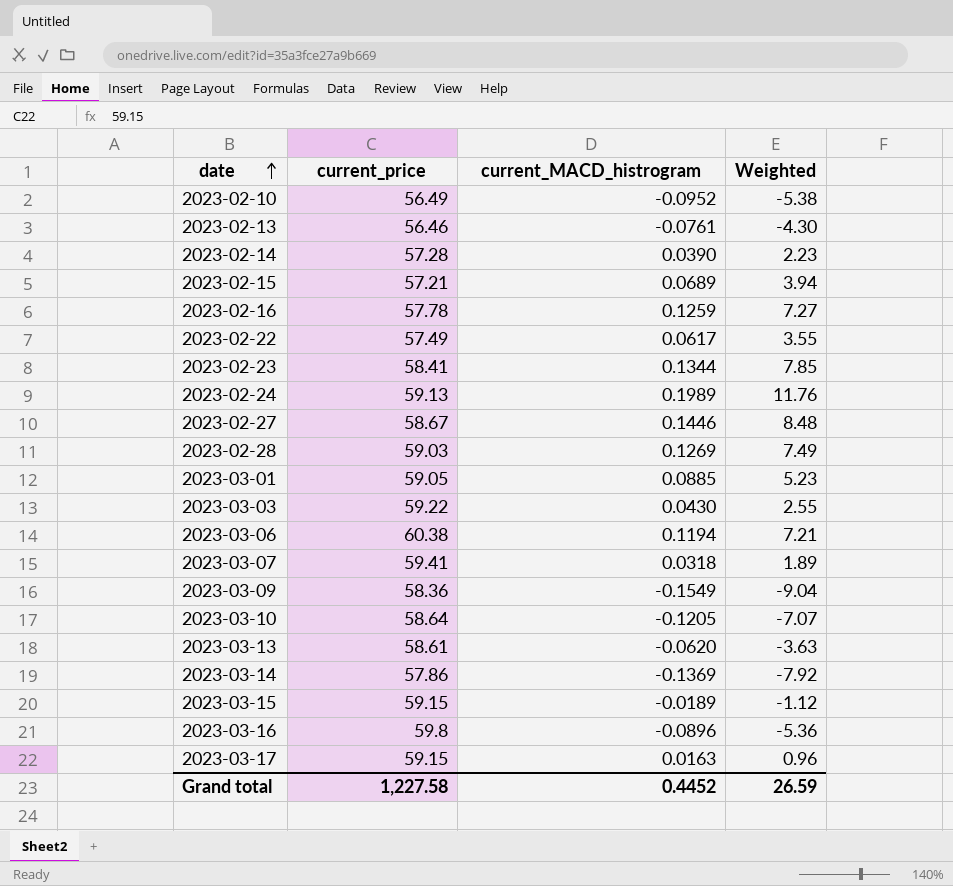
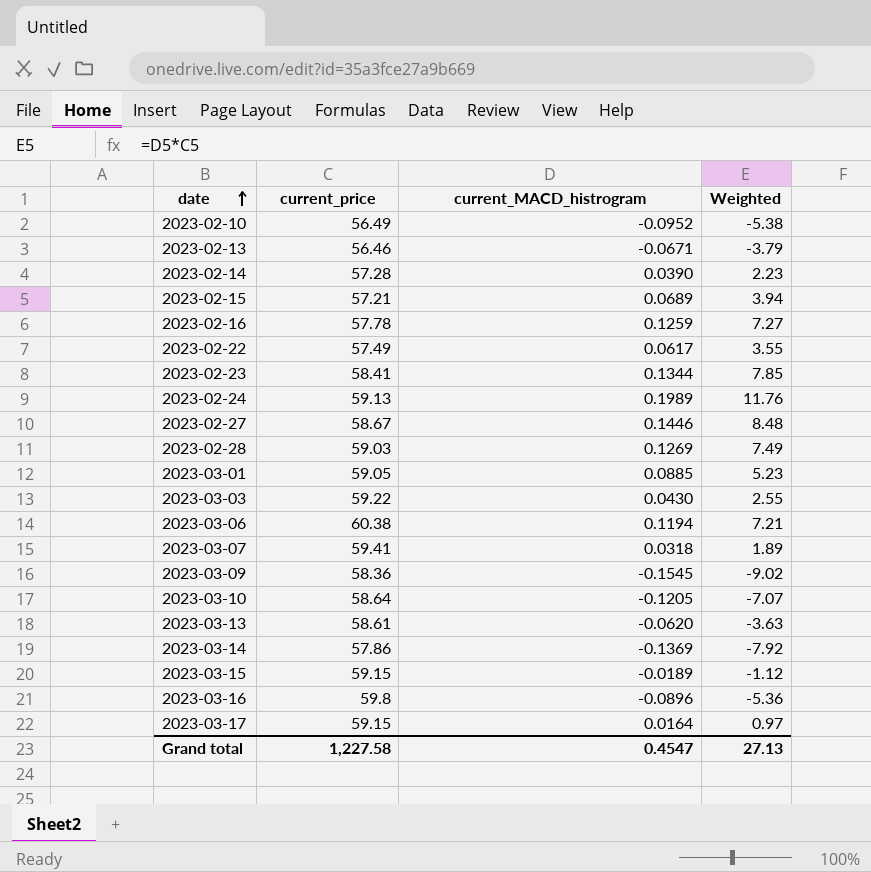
2023-02-13 | current_MACD_histrogram: -0.0761 -> -0.0671
2023-02-13 | Weighted: -4.30 -> -3.79
2023-03-09 | current_MACD_histrogram: -0.1549 -> -0.1545
2023-03-09 | Weighted: -9.04 -> -9.02
2023-03-17 | current_MACD_histrogram: 0.0163 -> 0.0164
2023-03-17 | Weighted: 0.96 -> 0.97
Grand total | current_MACD_histrogram: 0.4452 -> 0.4547
Grand total | Weighted: 26.59 -> 27.13

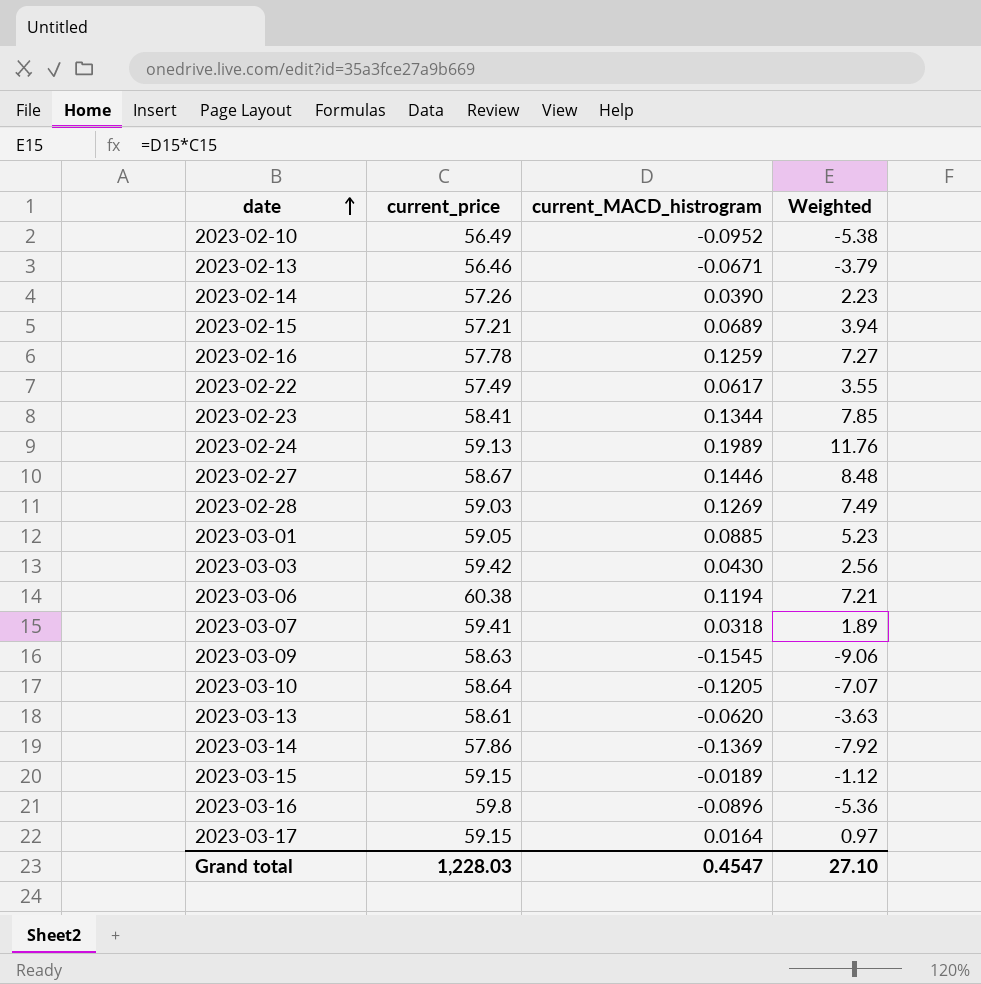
2023-02-14 | current_price: 57.28 -> 57.26
2023-03-03 | current_price: 59.22 -> 59.42
2023-03-03 | Weighted: 2.55 -> 2.56
2023-03-09 | current_price: 58.36 -> 58.63
2023-03-09 | Weighted: -9.02 -> -9.06
Grand total | current_price: 1,227.58 -> 1,228.03
Grand total | Weighted: 27.13 -> 27.10

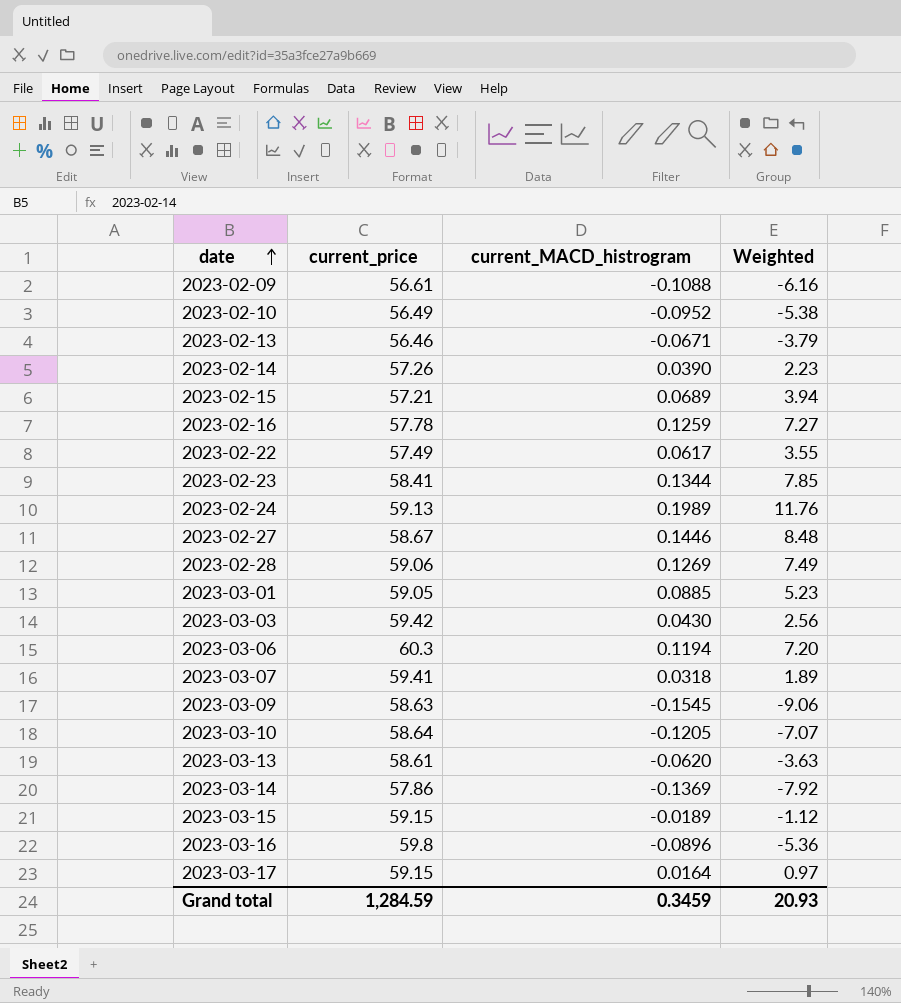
row 2023-02-09: none -> 56.61 | -0.1088 | -6.16
2023-02-28 | current_price: 59.03 -> 59.06
2023-03-06 | current_price: 60.38 -> 60.3
2023-03-06 | Weighted: 7.21 -> 7.20
Grand total | current_price: 1,228.03 -> 1,284.59
Grand total | current_MACD_histrogram: 0.4547 -> 0.3459
Grand total | Weighted: 27.10 -> 20.93

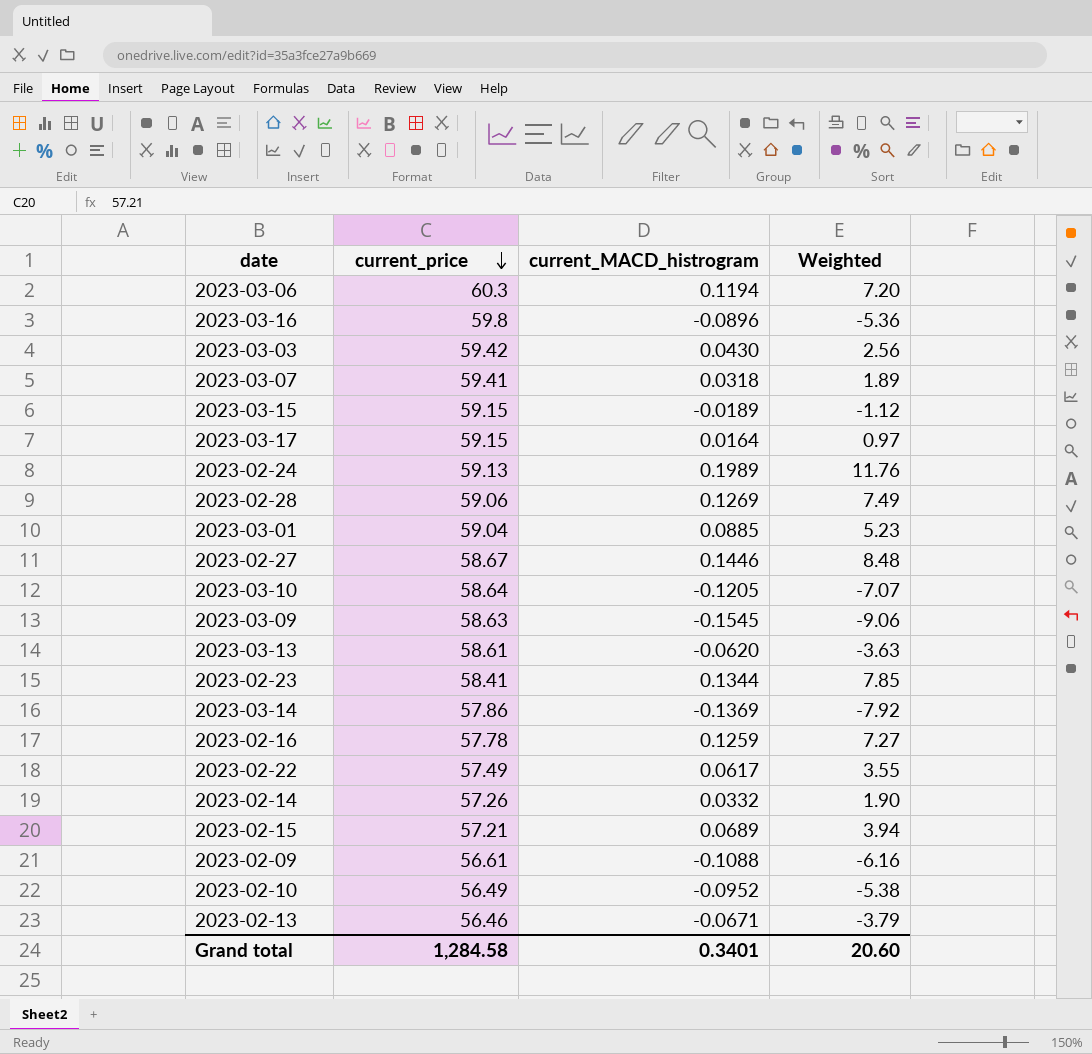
row order: date ascending -> current_price descending
2023-03-01 | current_price: 59.05 -> 59.04
2023-02-14 | current_MACD_histrogram: 0.0390 -> 0.0332
2023-02-14 | Weighted: 2.23 -> 1.90
Grand total | current_price: 1,284.59 -> 1,284.58
Grand total | current_MACD_histrogram: 0.3459 -> 0.3401
Grand total | Weighted: 20.93 -> 20.60

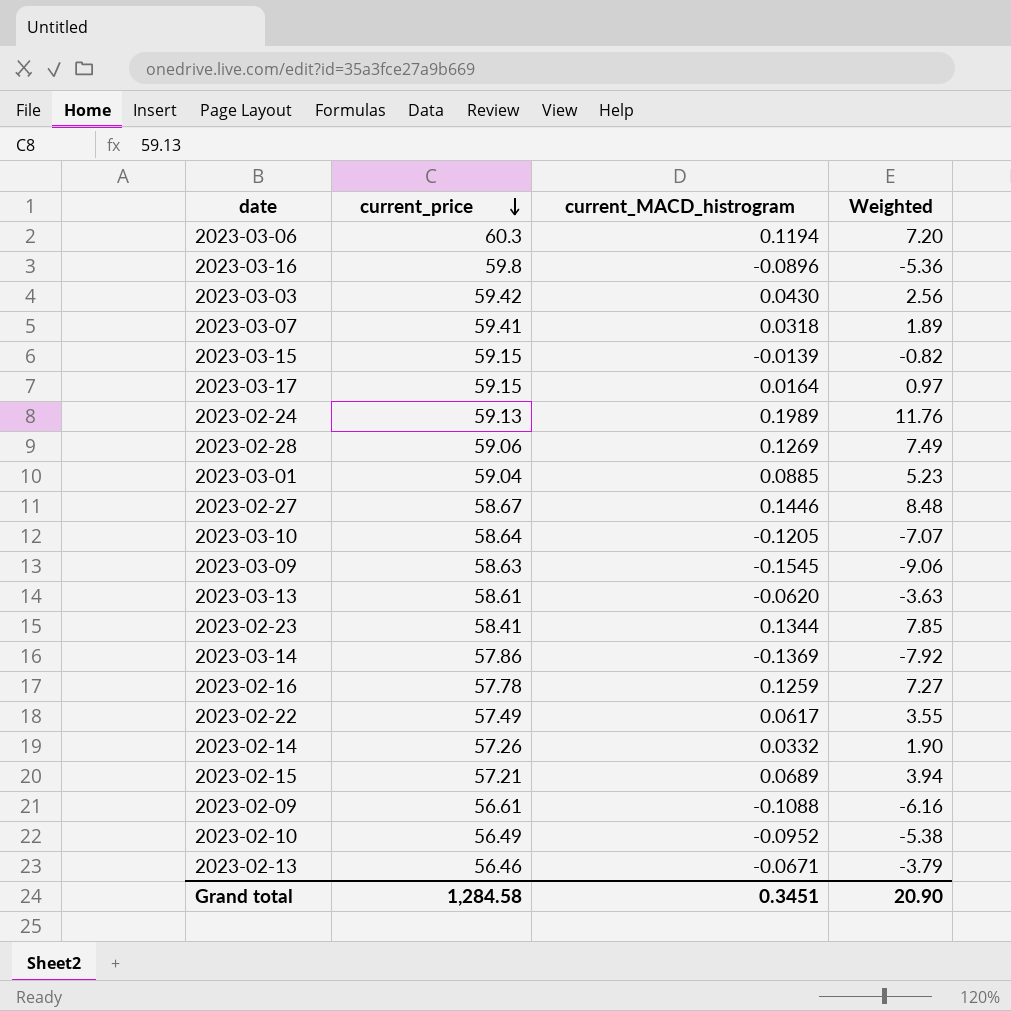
2023-03-15 | current_MACD_histrogram: -0.0189 -> -0.0139
2023-03-15 | Weighted: -1.12 -> -0.82
Grand total | current_MACD_histrogram: 0.3401 -> 0.3451
Grand total | Weighted: 20.60 -> 20.90

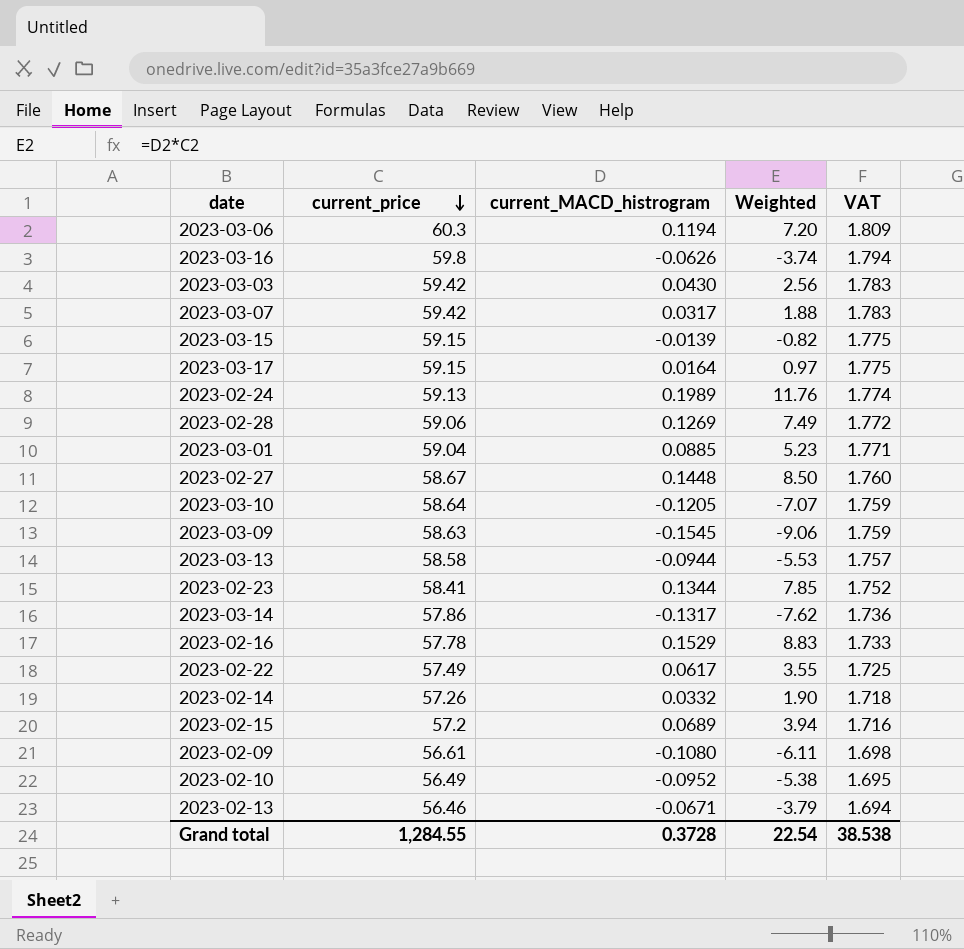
column VAT | formula: none -> [current_price] * 0.03
2023-03-16 | current_MACD_histrogram: -0.0896 -> -0.0626
2023-03-16 | Weighted: -5.36 -> -3.74
2023-03-07 | current_price: 59.41 -> 59.42
2023-03-07 | current_MACD_histrogram: 0.0318 -> 0.0317
2023-03-07 | Weighted: 1.89 -> 1.88
2023-02-27 | current_MACD_histrogram: 0.1446 -> 0.1448
2023-02-27 | Weighted: 8.48 -> 8.50
2023-03-13 | current_price: 58.61 -> 58.58
2023-03-13 | current_MACD_histrogram: -0.0620 -> -0.0944
2023-03-13 | Weighted: -3.63 -> -5.53
2023-03-14 | current_MACD_histrogram: -0.1369 -> -0.1317
2023-03-14 | Weighted: -7.92 -> -7.62
2023-02-16 | current_MACD_histrogram: 0.1259 -> 0.1529
2023-02-16 | Weighted: 7.27 -> 8.83
2023-02-15 | current_price: 57.21 -> 57.2
2023-02-09 | current_MACD_histrogram: -0.1088 -> -0.1080
2023-02-09 | Weighted: -6.16 -> -6.11
Grand total | current_price: 1,284.58 -> 1,284.55
Grand total | current_MACD_histrogram: 0.3451 -> 0.3728
Grand total | Weighted: 20.90 -> 22.54

